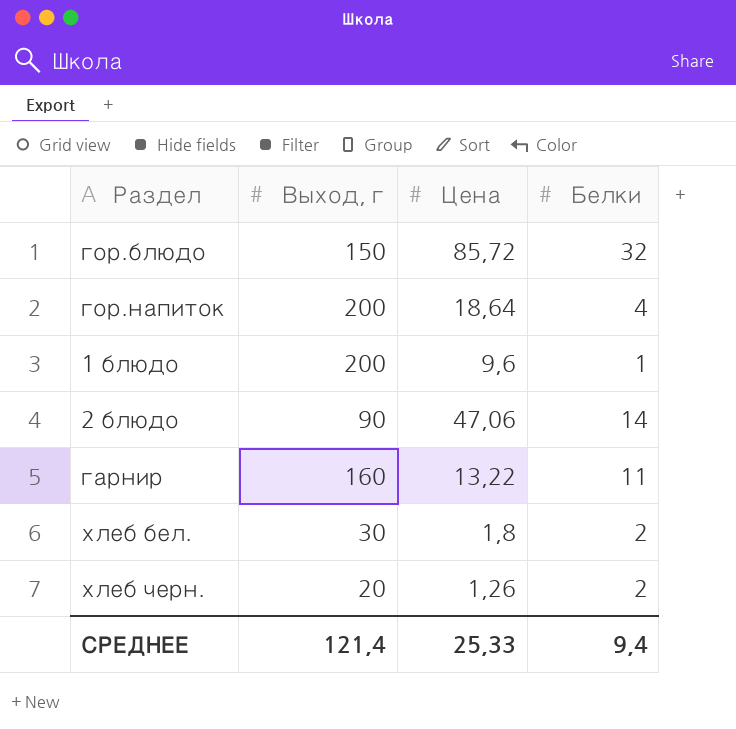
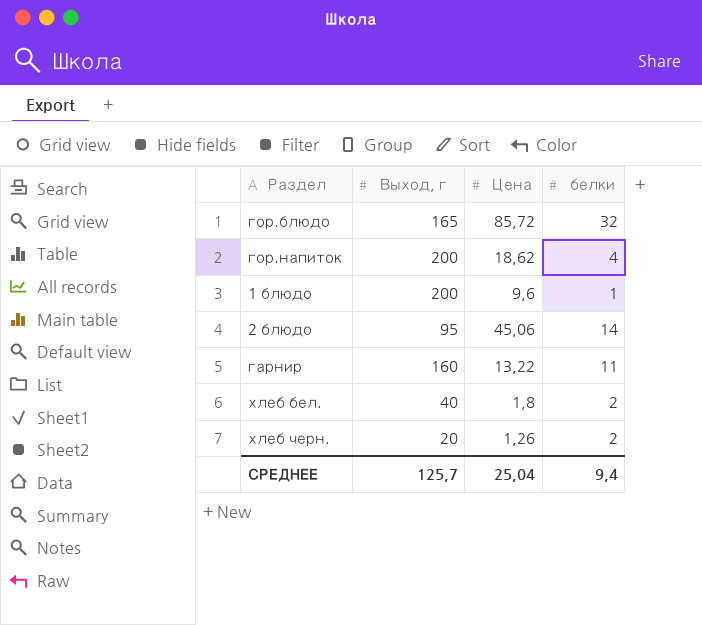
column name: Белки -> белки
гор.блюдо | Выход, г: 150 -> 165
гор.напиток | Цена: 18,64 -> 18,62
2 блюдо | Выход, г: 90 -> 95
2 блюдо | Цена: 47,06 -> 45,06
хлеб бел. | Выход, г: 30 -> 40
СРЕДНЕЕ | Выход, г: 121,4 -> 125,7
СРЕДНЕЕ | Цена: 25,33 -> 25,04

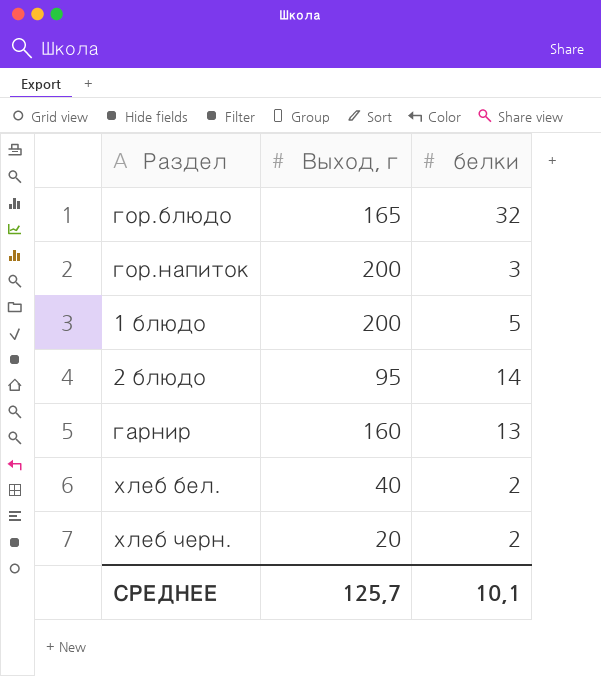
column Цена | position: 3 -> none
гор.напиток | белки: 4 -> 3
1 блюдо | белки: 1 -> 5
гарнир | белки: 11 -> 13
СРЕДНЕЕ | белки: 9,4 -> 10,1

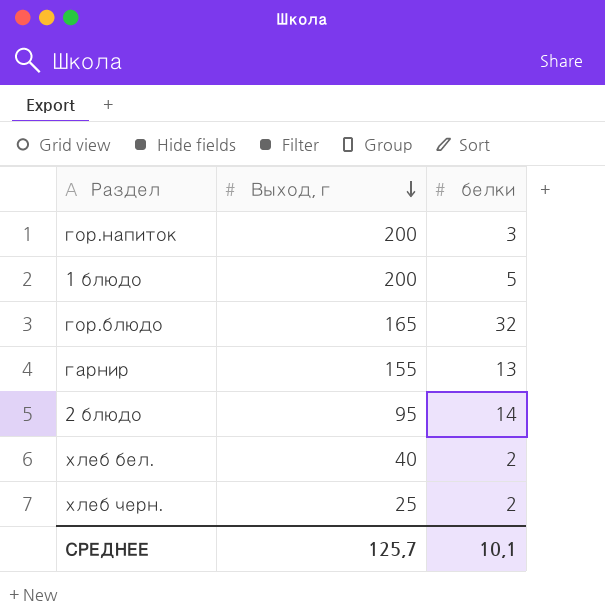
row order: none -> Выход, г descending
гарнир | Выход, г: 160 -> 155
хлеб черн. | Выход, г: 20 -> 25

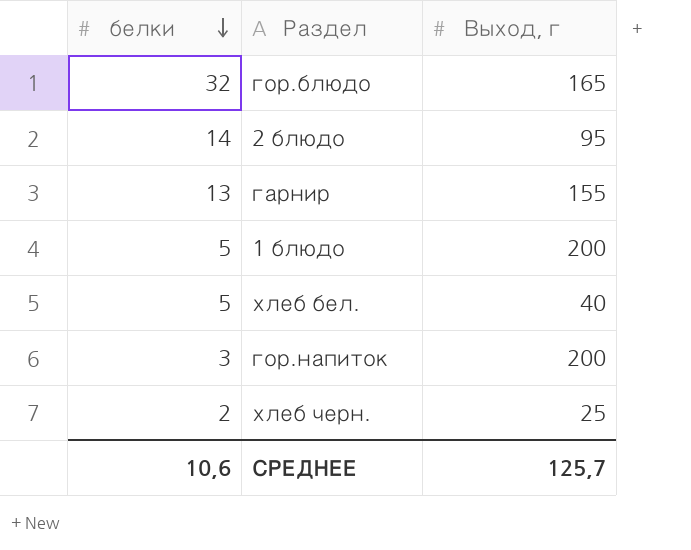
row order: Выход, г descending -> белки descending
column белки | position: 3 -> 1
хлеб бел. | белки: 2 -> 5
СРЕДНЕЕ | белки: 10,1 -> 10,6

